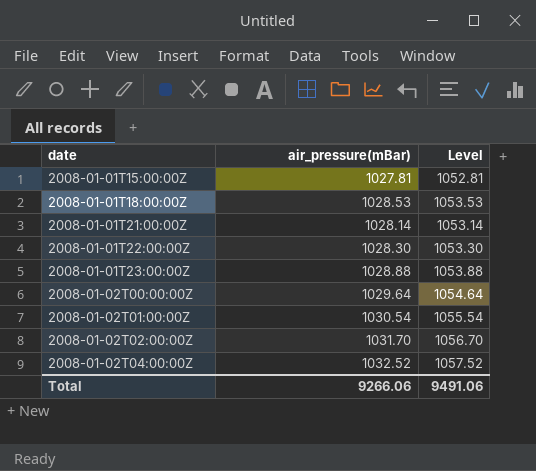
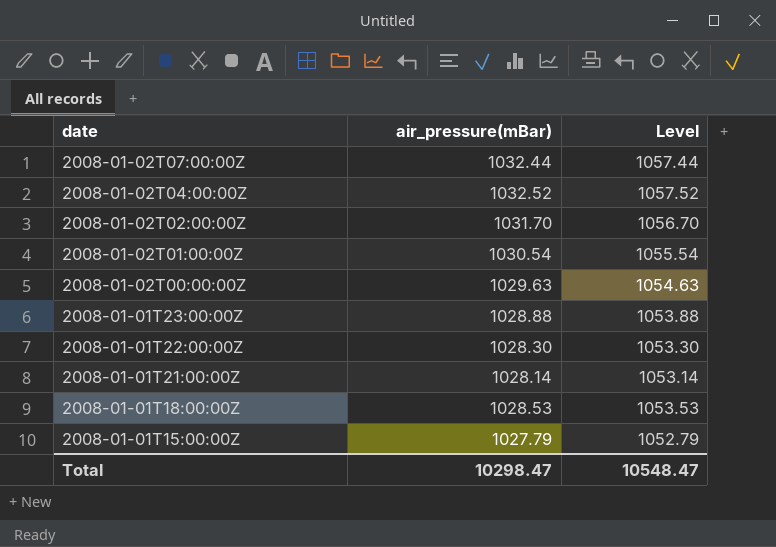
row order: date ascending -> date descending
row 2008-01-02T07:00:00Z: none -> 1032.44 | 1057.44
2008-01-02T00:00:00Z | air_pressure(mBar): 1029.64 -> 1029.63
2008-01-02T00:00:00Z | Level: 1054.64 -> 1054.63
2008-01-01T15:00:00Z | air_pressure(mBar): 1027.81 -> 1027.79
2008-01-01T15:00:00Z | Level: 1052.81 -> 1052.79
Total | air_pressure(mBar): 9266.06 -> 10298.47
Total | Level: 9491.06 -> 10548.47

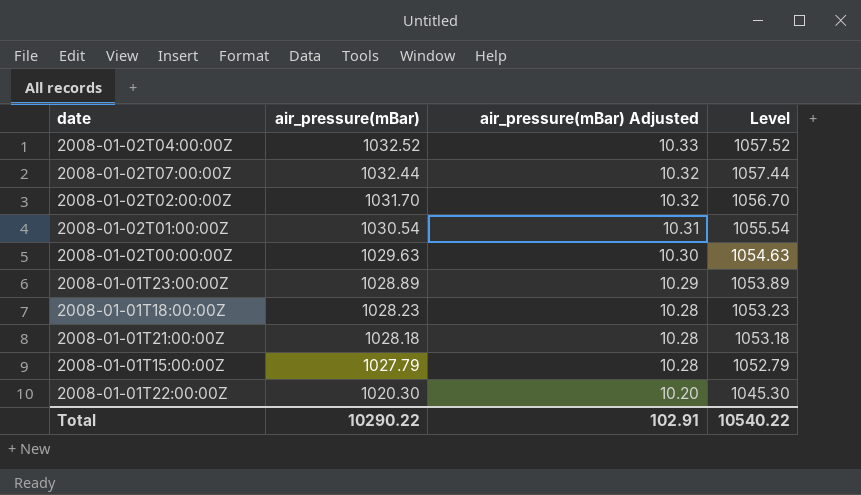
row order: date descending -> air_pressure(mBar) descending
column air_pressure(mBar) Adjusted | formula: none -> [air_pressure(mBar)] * 0.01
2008-01-01T23:00:00Z | air_pressure(mBar): 1028.88 -> 1028.89
2008-01-01T23:00:00Z | Level: 1053.88 -> 1053.89
2008-01-01T18:00:00Z | air_pressure(mBar): 1028.53 -> 1028.23
2008-01-01T18:00:00Z | Level: 1053.53 -> 1053.23
2008-01-01T21:00:00Z | air_pressure(mBar): 1028.14 -> 1028.18
2008-01-01T21:00:00Z | Level: 1053.14 -> 1053.18
2008-01-01T22:00:00Z | air_pressure(mBar): 1028.30 -> 1020.30
2008-01-01T22:00:00Z | Level: 1053.30 -> 1045.30
Total | air_pressure(mBar): 10298.47 -> 10290.22
Total | Level: 10548.47 -> 10540.22

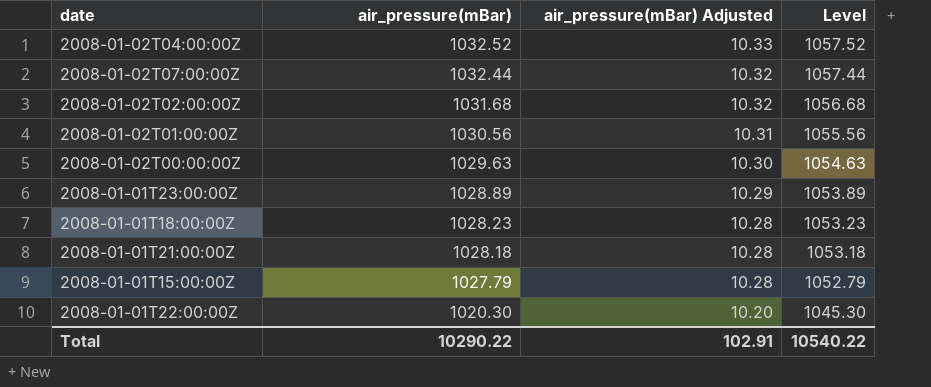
2008-01-02T02:00:00Z | air_pressure(mBar): 1031.70 -> 1031.68
2008-01-02T02:00:00Z | Level: 1056.70 -> 1056.68
2008-01-02T01:00:00Z | air_pressure(mBar): 1030.54 -> 1030.56
2008-01-02T01:00:00Z | Level: 1055.54 -> 1055.56

